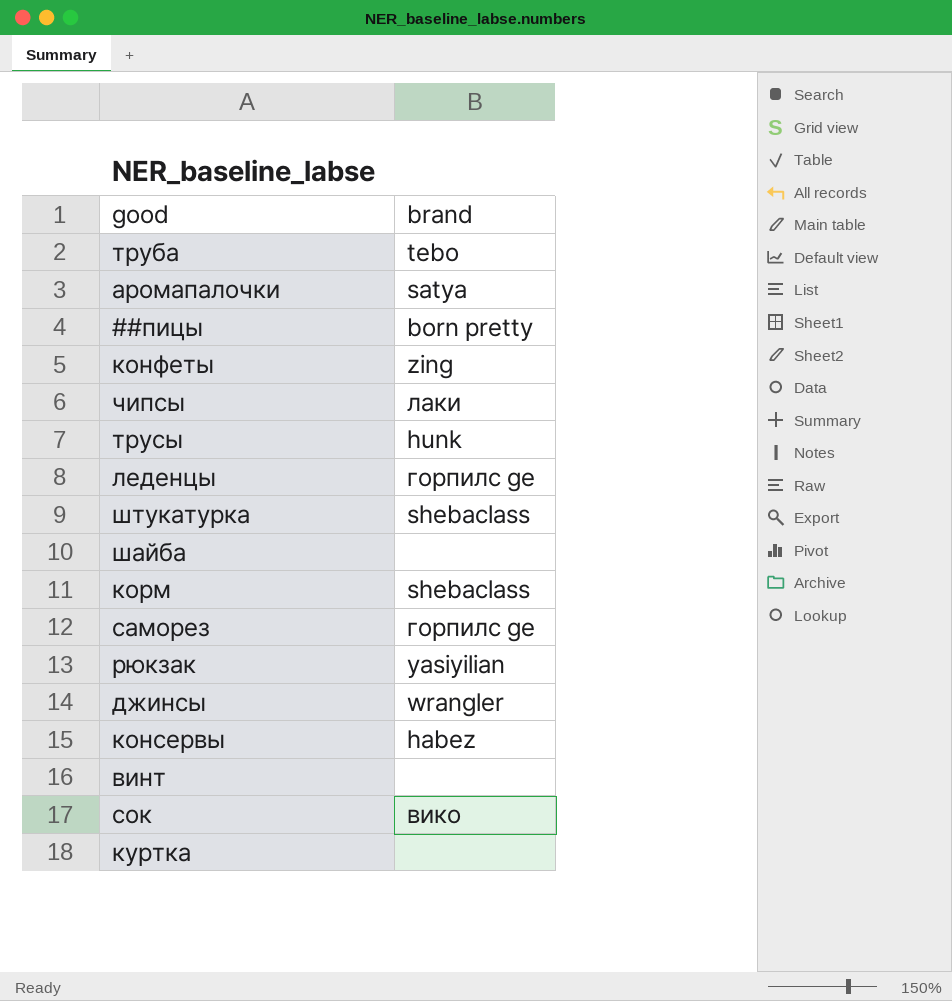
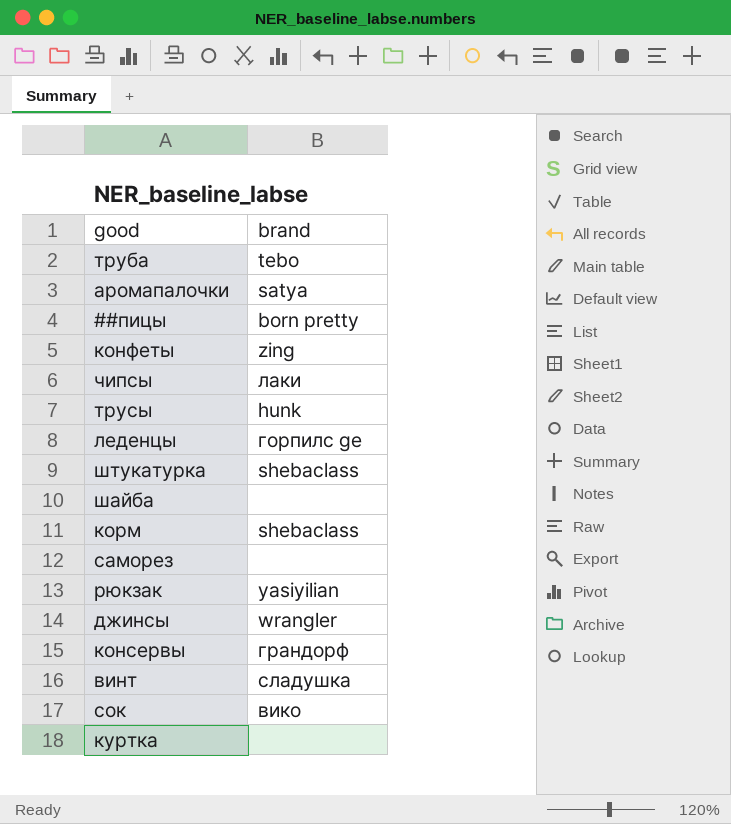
саморез | brand: горпилс ge -> none
консервы | brand: habez -> грандорф
винт | brand: none -> сладушка

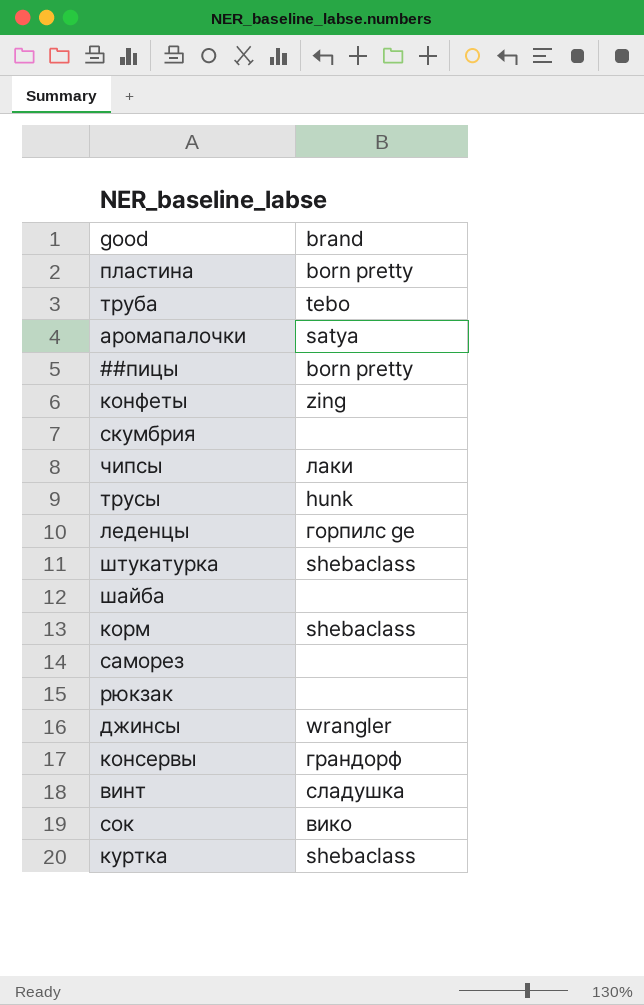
row пластина: none -> born pretty
row скумбрия: none -> none
рюкзак | brand: yasiyilian -> none
куртка | brand: none -> shebaclass

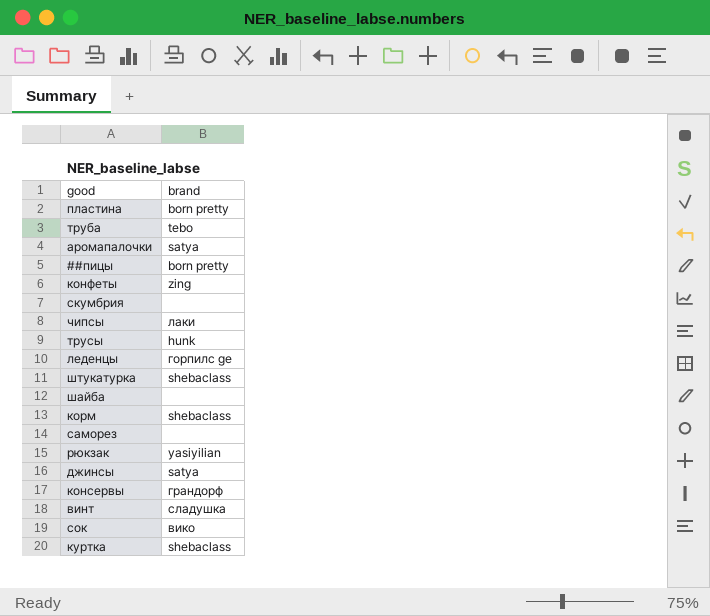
рюкзак | brand: none -> yasiyilian
джинсы | brand: wrangler -> satya

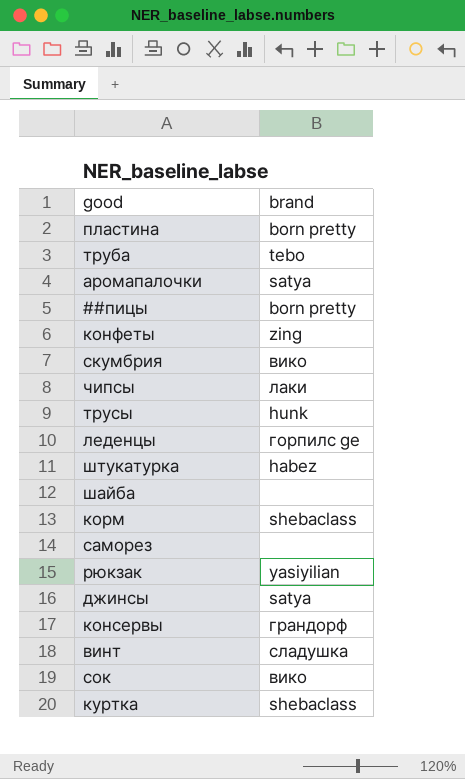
скумбрия | brand: none -> вико
штукатурка | brand: shebaclass -> habez

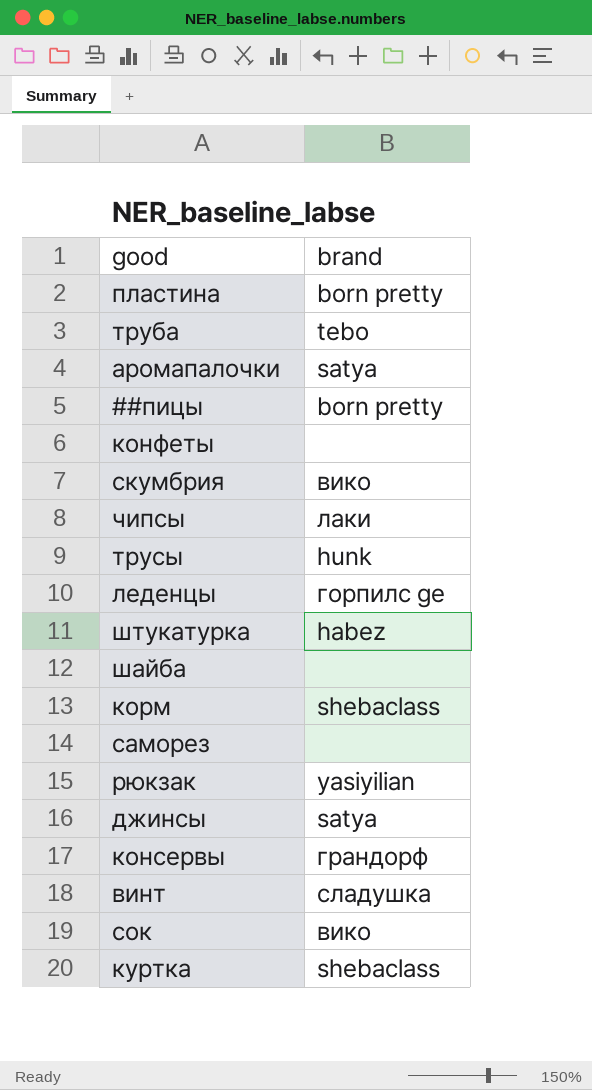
конфеты | brand: zing -> none

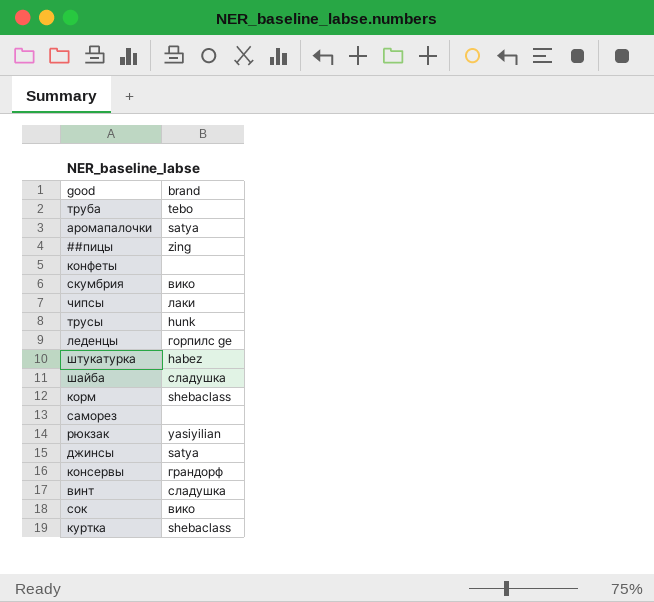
row пластина: born pretty -> none
##пицы | brand: born pretty -> zing
шайба | brand: none -> сладушка

